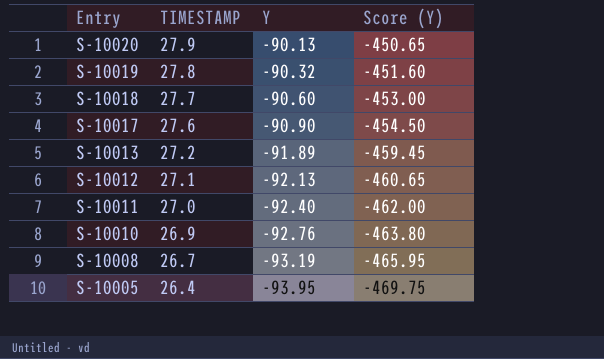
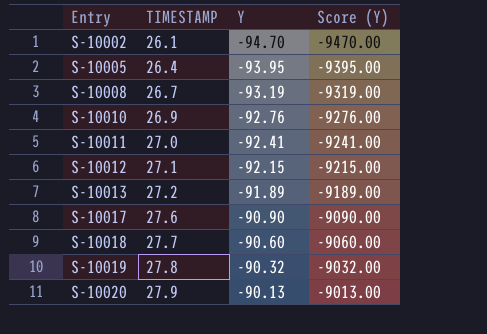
row order: Entry descending -> Entry ascending
column Score (Y) | formula: [Y] * 5 -> [Y] * 100
row S-10002: none -> 26.1 | -94.70 | -9470.00
S-10011 | Y: -92.40 -> -92.41
S-10012 | Y: -92.13 -> -92.15

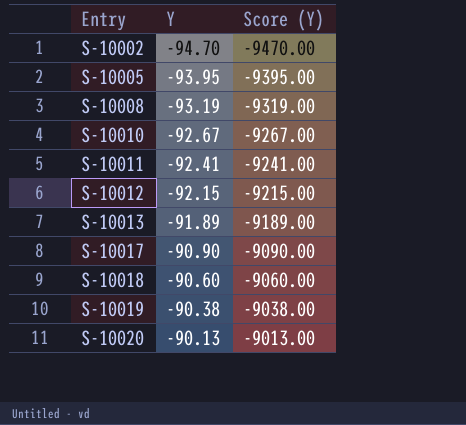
column TIMESTAMP | position: 2 -> none
S-10010 | Y: -92.76 -> -92.67
S-10010 | Score (Y): -9276.00 -> -9267.00
S-10019 | Y: -90.32 -> -90.38
S-10019 | Score (Y): -9032.00 -> -9038.00

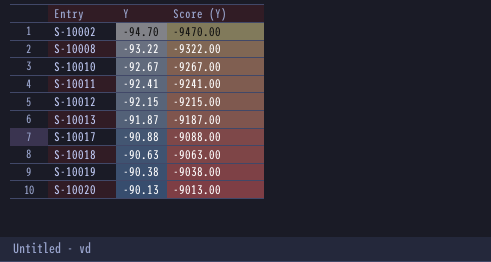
row S-10005: -93.95 | -9395.00 -> none
S-10008 | Y: -93.19 -> -93.22
S-10008 | Score (Y): -9319.00 -> -9322.00
S-10013 | Y: -91.89 -> -91.87
S-10013 | Score (Y): -9189.00 -> -9187.00
S-10017 | Y: -90.90 -> -90.88
S-10017 | Score (Y): -9090.00 -> -9088.00
S-10018 | Y: -90.60 -> -90.63
S-10018 | Score (Y): -9060.00 -> -9063.00

